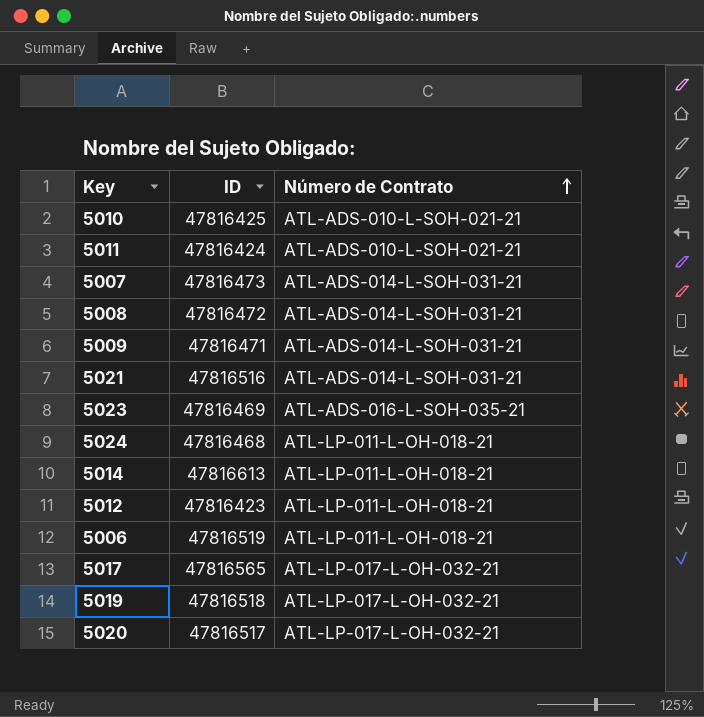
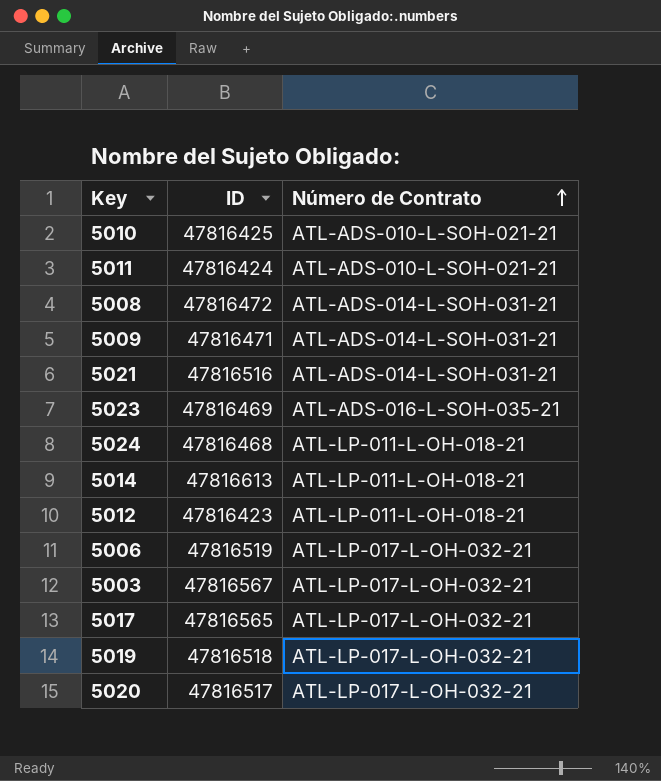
row 5007: 47816473 | ATL-ADS-014-L-SOH-031-21 -> none
5006 | Número de Contrato: ATL-LP-011-L-OH-018-21 -> ATL-LP-017-L-OH-032-21
row 5003: none -> 47816567 | ATL-LP-017-L-OH-032-21

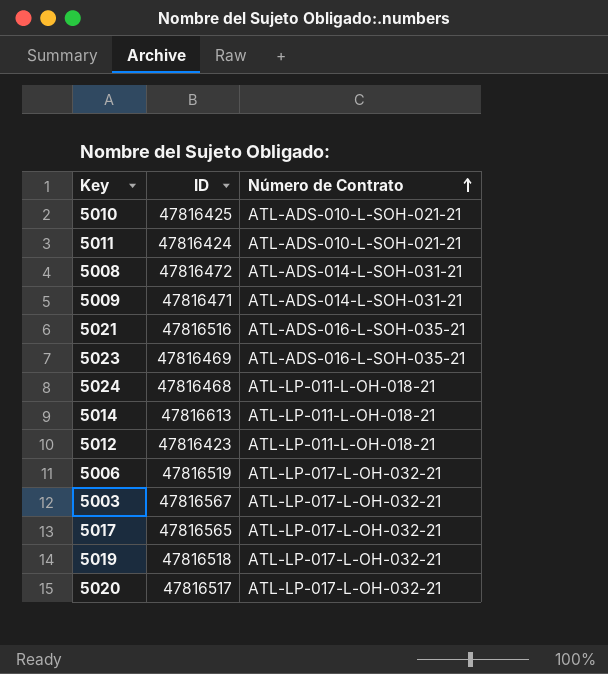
5021 | Número de Contrato: ATL-ADS-014-L-SOH-031-21 -> ATL-ADS-016-L-SOH-035-21

